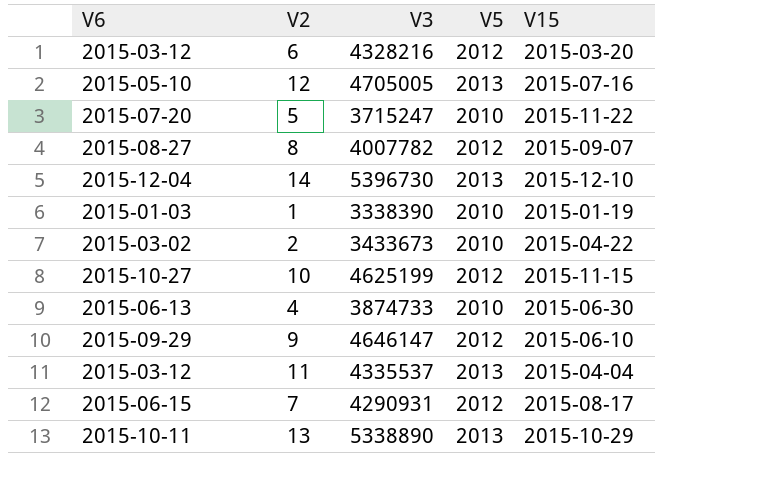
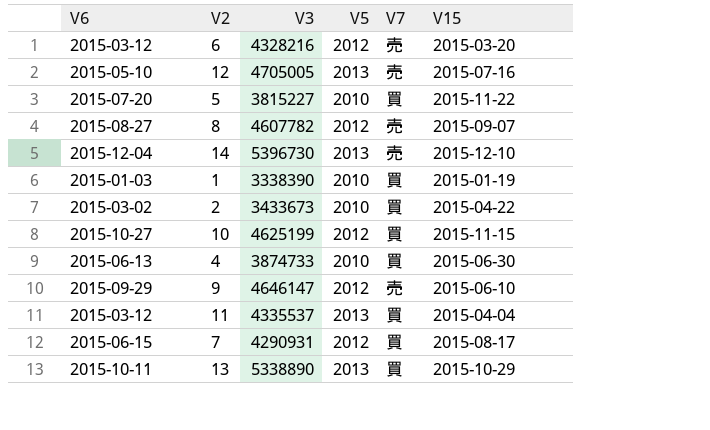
column V7 | position: none -> 5
5 | V3: 3715247 -> 3815227
8 | V3: 4007782 -> 4607782

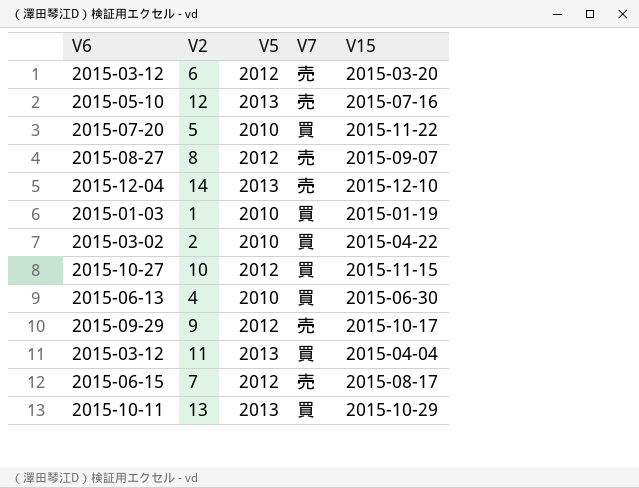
column V3 | position: 3 -> none
9 | V15: 2015-06-10 -> 2015-10-17
7 | V7: 買 -> 売

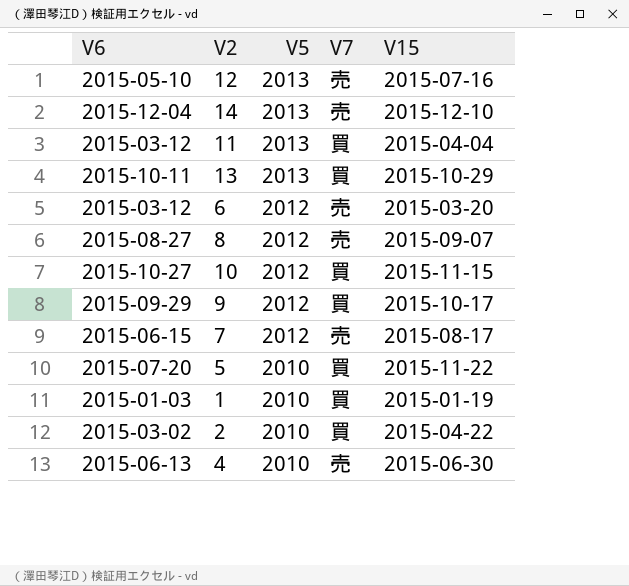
row order: none -> V5 descending
9 | V7: 売 -> 買
4 | V7: 買 -> 売

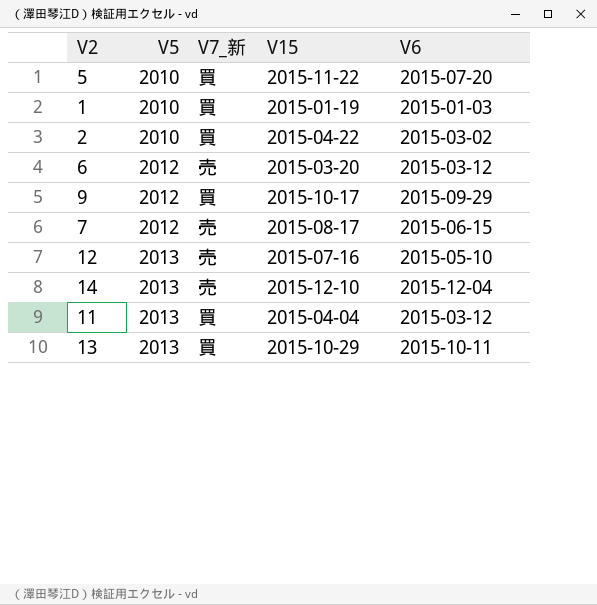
row order: V5 descending -> V5 ascending
column name: V7 -> V7_新
column V6 | position: 1 -> 5
row 8: 2015-08-27 | 2012 | 売 | 2015-09-07 -> none
row 10: 2015-10-27 | 2012 | 買 | 2015-11-15 -> none
row 4: 2015-06-13 | 2010 | 売 | 2015-06-30 -> none

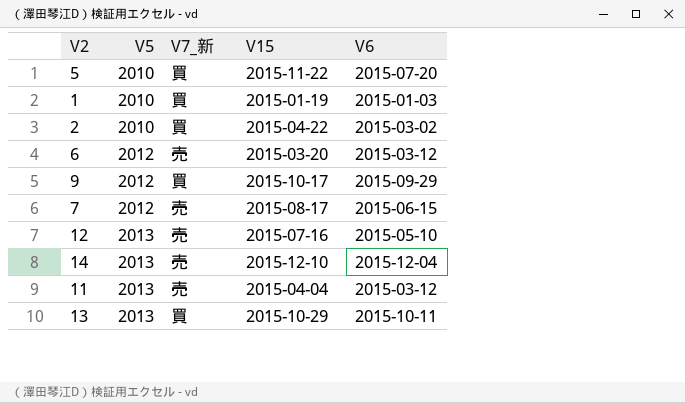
11 | V7_新: 買 -> 売

